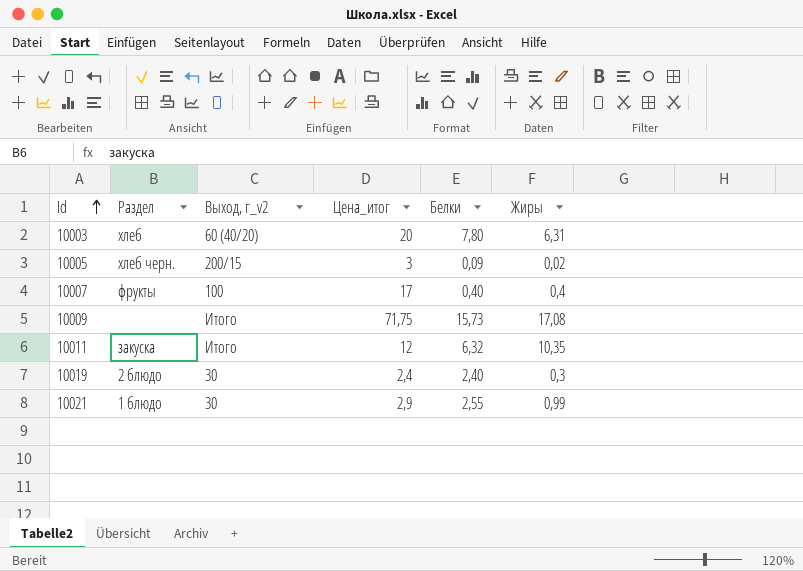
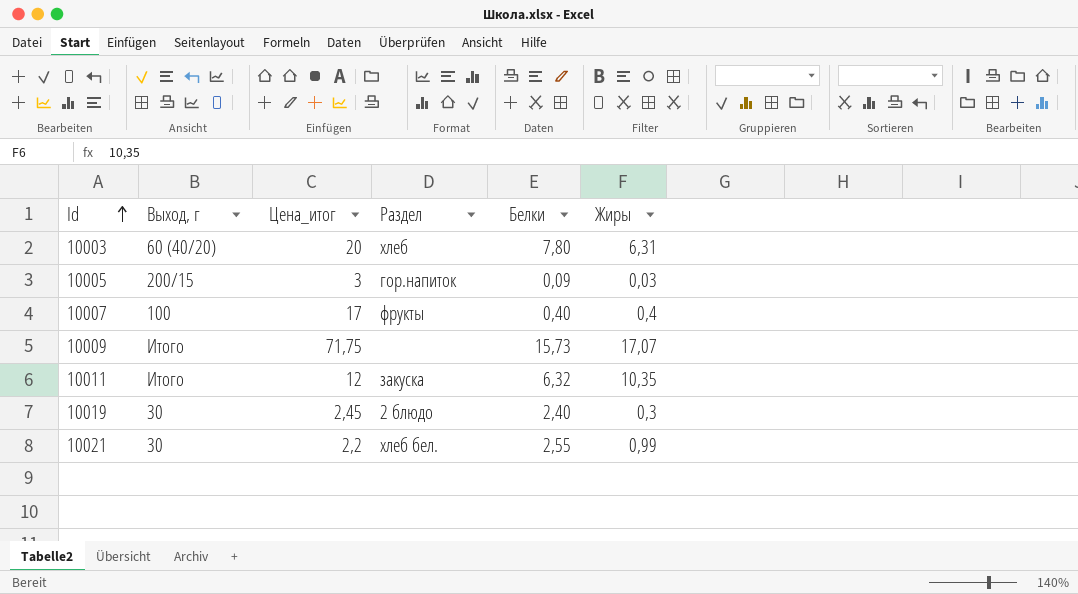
column name: Выход, г_v2 -> Выход, г
column Раздел | position: 2 -> 4
10005 | Раздел: хлеб черн. -> гор.напиток
10005 | Жиры: 0,02 -> 0,03
10009 | Жиры: 17,08 -> 17,07
10019 | Цена_итог: 2,4 -> 2,45
10021 | Цена_итог: 2,9 -> 2,2
10021 | Раздел: 1 блюдо -> хлеб бел.

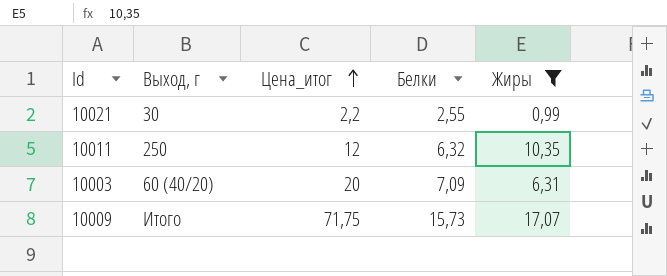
filter: none -> Жиры >= 0,99
row order: Id ascending -> Цена_итог ascending
column Раздел | position: 4 -> none
10011 | Выход, г: Итого -> 250
10003 | Белки: 7,80 -> 7,09

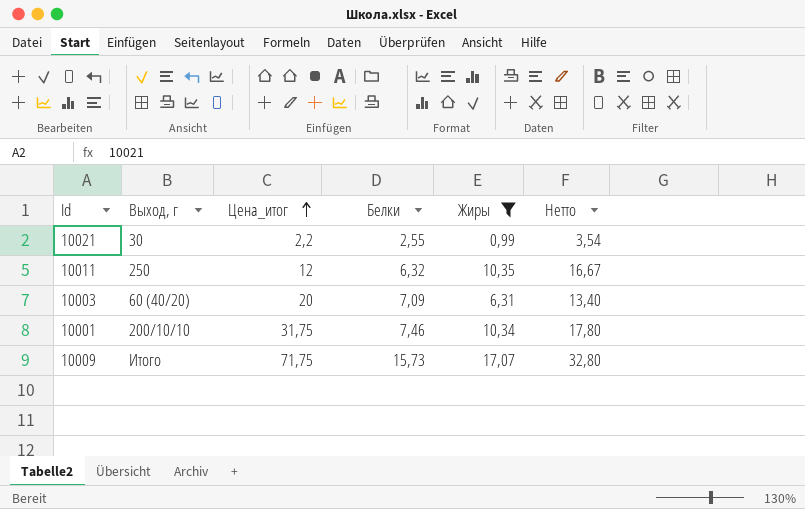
column Нетто | formula: none -> [Белки] + [Жиры]
row 10001: none -> 200/10/10 | 31,75 | 7,46 | 10,34 | 17,80

